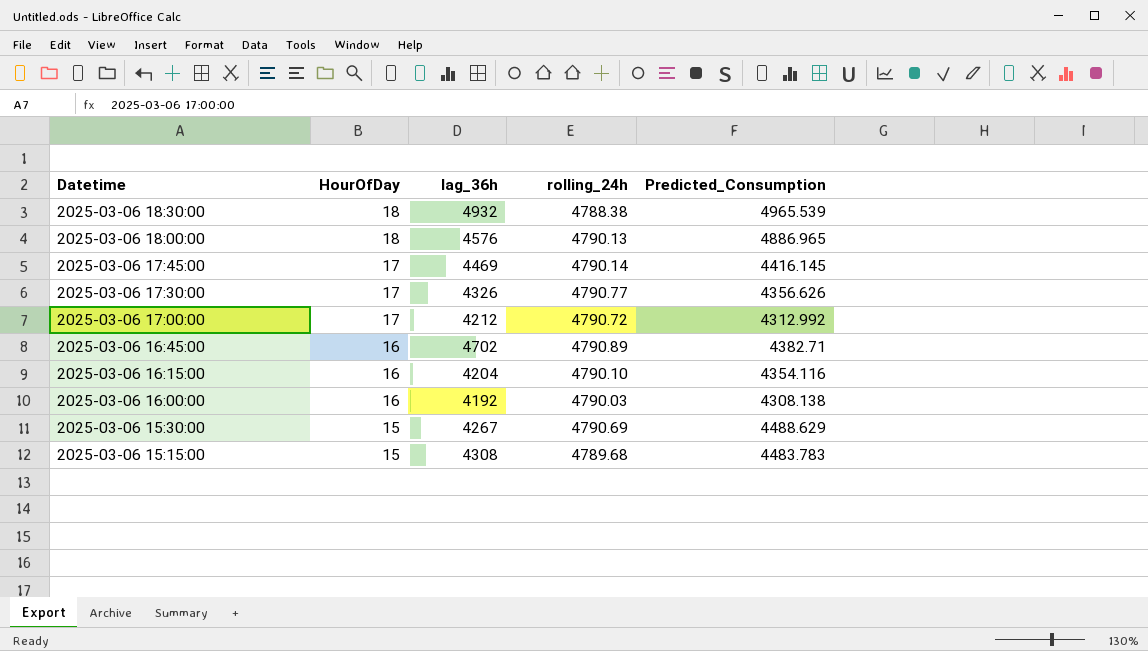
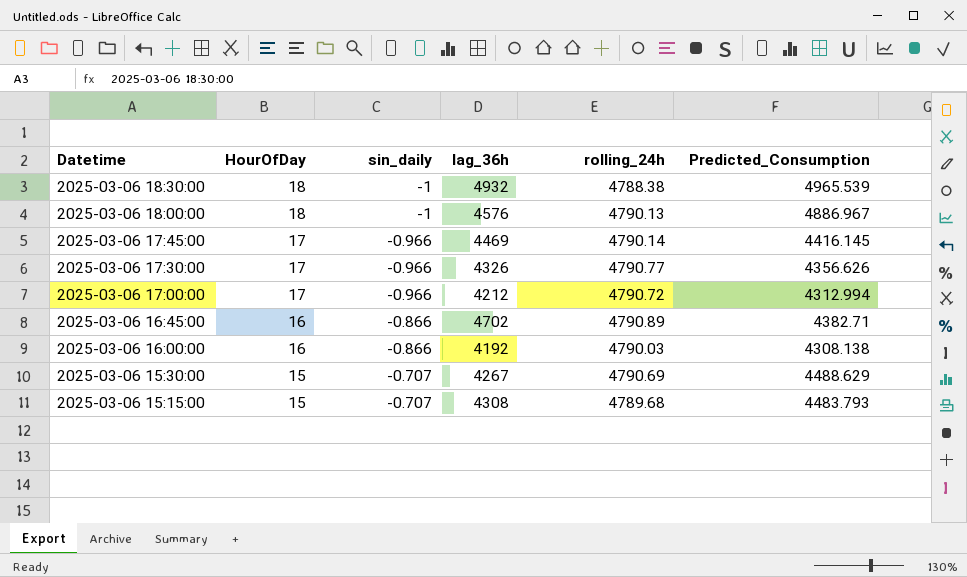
column sin_daily | position: none -> 3
row 2025-03-06 16:15:00: 16 | 4204 | 4790.10 | 4354.116 -> none
2025-03-06 18:00:00 | Predicted_Consumption: 4886.965 -> 4886.967
2025-03-06 17:00:00 | Predicted_Consumption: 4312.992 -> 4312.994
2025-03-06 15:15:00 | Predicted_Consumption: 4483.783 -> 4483.793

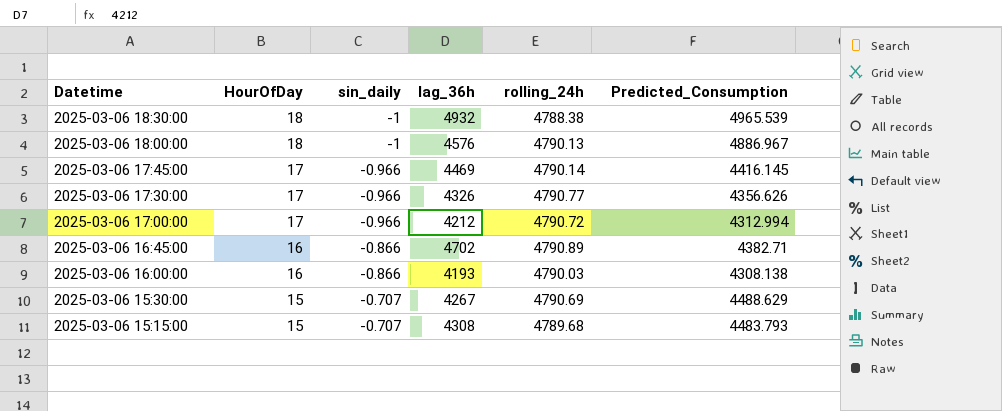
2025-03-06 16:00:00 | lag_36h: 4192 -> 4193

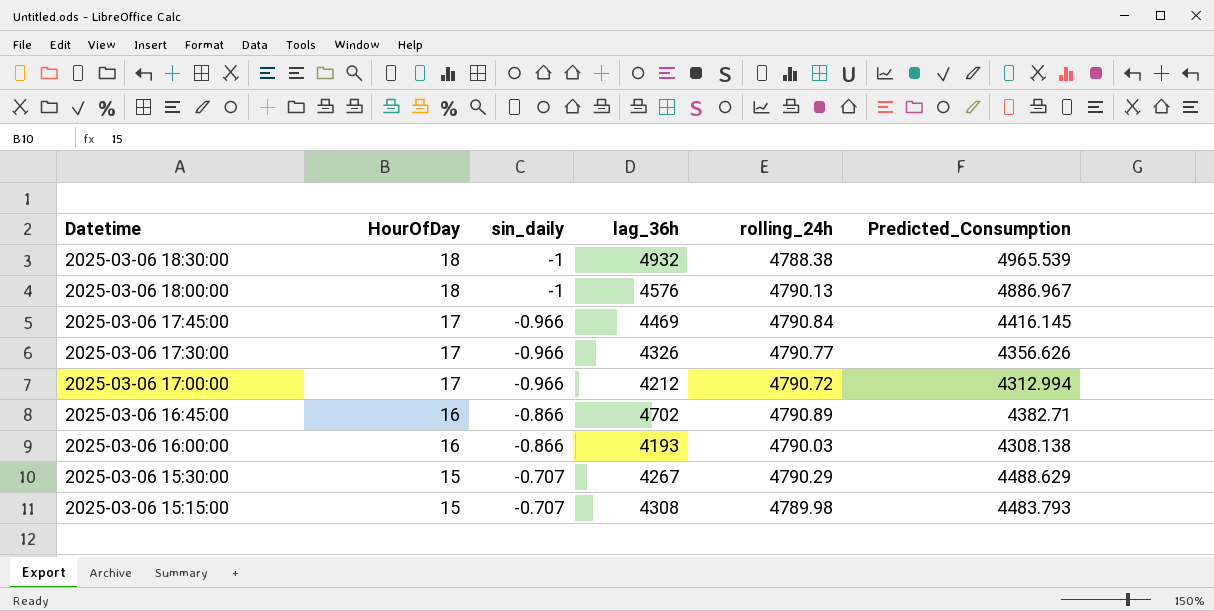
2025-03-06 17:45:00 | rolling_24h: 4790.14 -> 4790.84
2025-03-06 15:30:00 | rolling_24h: 4790.69 -> 4790.29
2025-03-06 15:15:00 | rolling_24h: 4789.68 -> 4789.98

